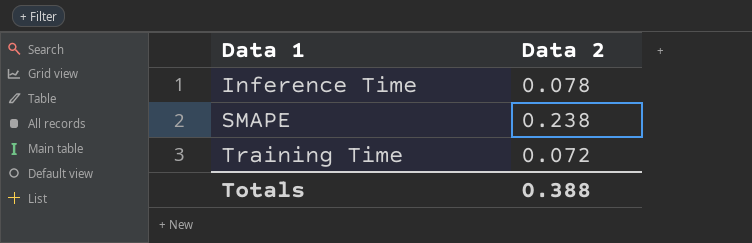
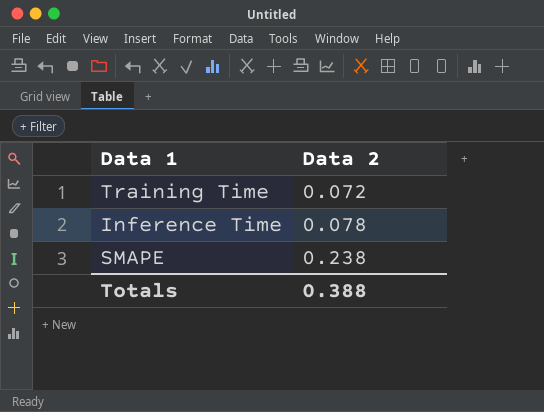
row order: Data 1 ascending -> Data 2 ascending

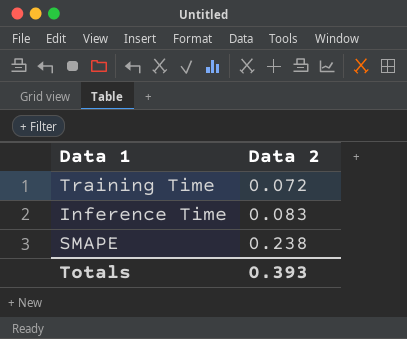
Inference Time | Data 2: 0.078 -> 0.083
Totals | Data 2: 0.388 -> 0.393

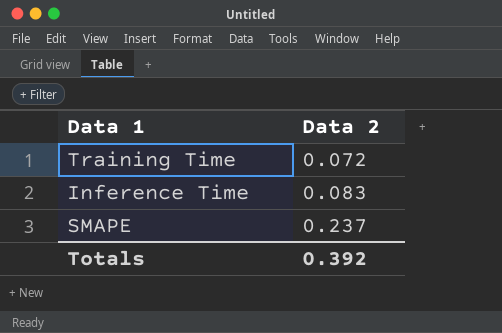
SMAPE | Data 2: 0.238 -> 0.237
Totals | Data 2: 0.393 -> 0.392

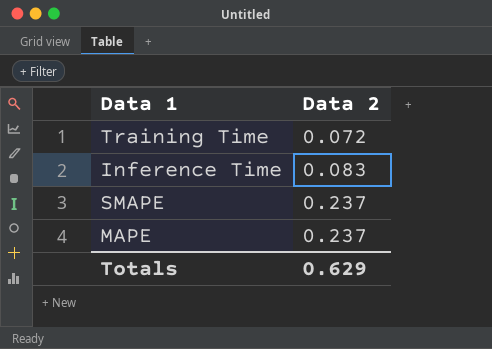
row MAPE: none -> 0.237
Totals | Data 2: 0.392 -> 0.629

